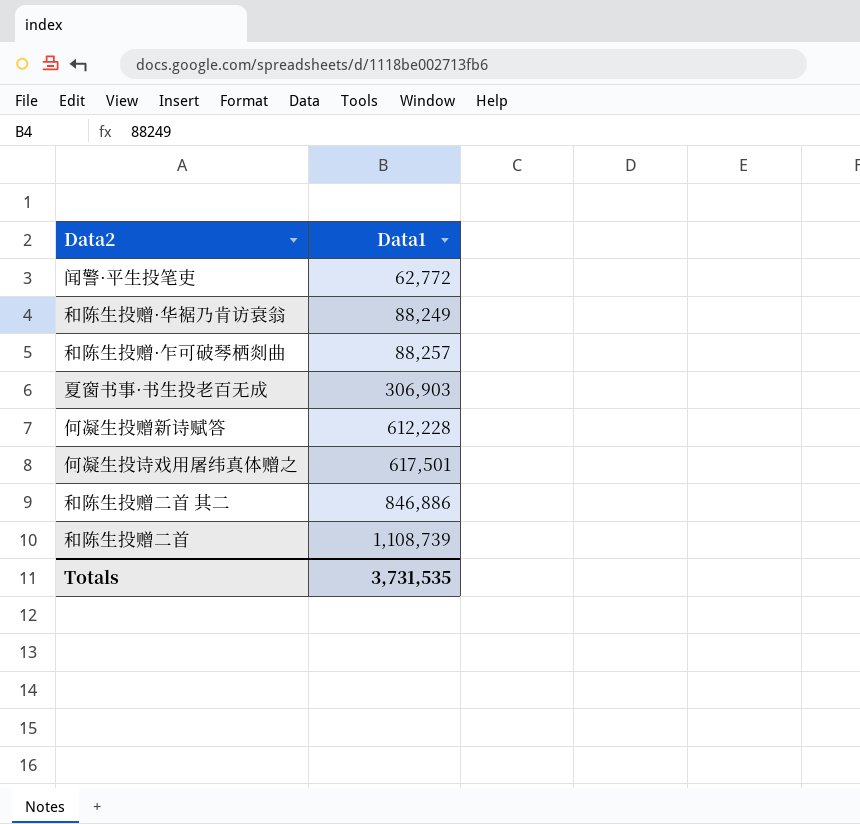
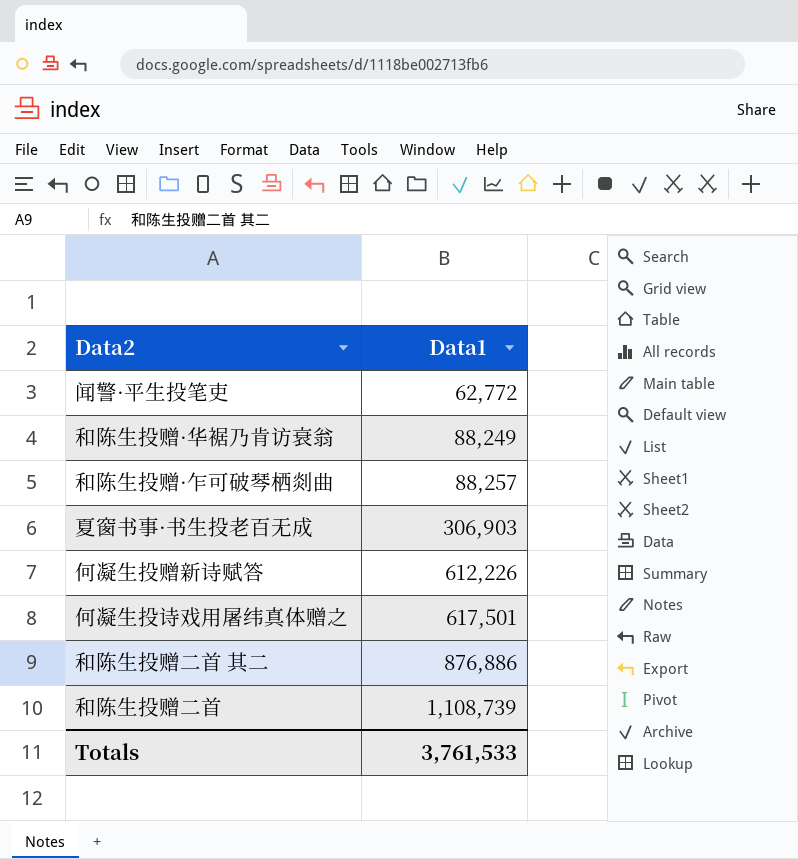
何凝生投赠新诗赋答 | Data1: 612,228 -> 612,226
和陈生投赠二首 其二 | Data1: 846,886 -> 876,886
Totals | Data1: 3,731,535 -> 3,761,533

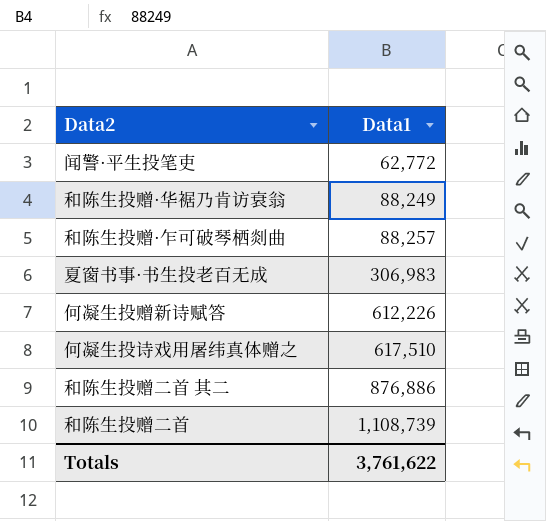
夏窗书事·书生投老百无成 | Data1: 306,903 -> 306,983
何凝生投诗戏用屠纬真体赠之 | Data1: 617,501 -> 617,510
Totals | Data1: 3,761,533 -> 3,761,622

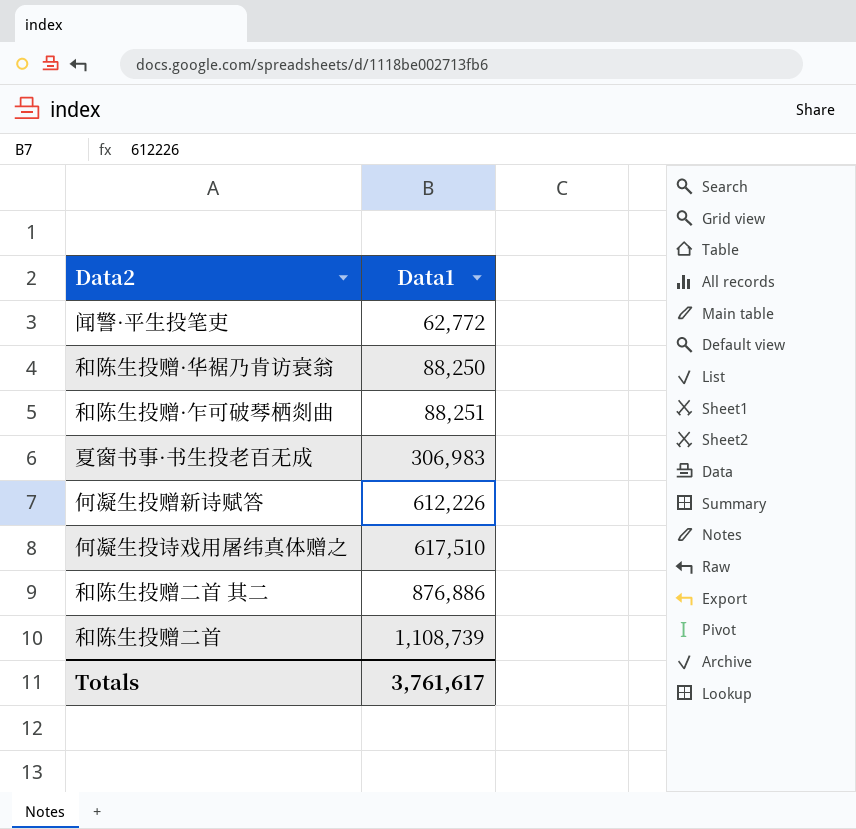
和陈生投赠·华裾乃肯访衰翁 | Data1: 88,249 -> 88,250
和陈生投赠·乍可破琴栖剡曲 | Data1: 88,257 -> 88,251
Totals | Data1: 3,761,622 -> 3,761,617

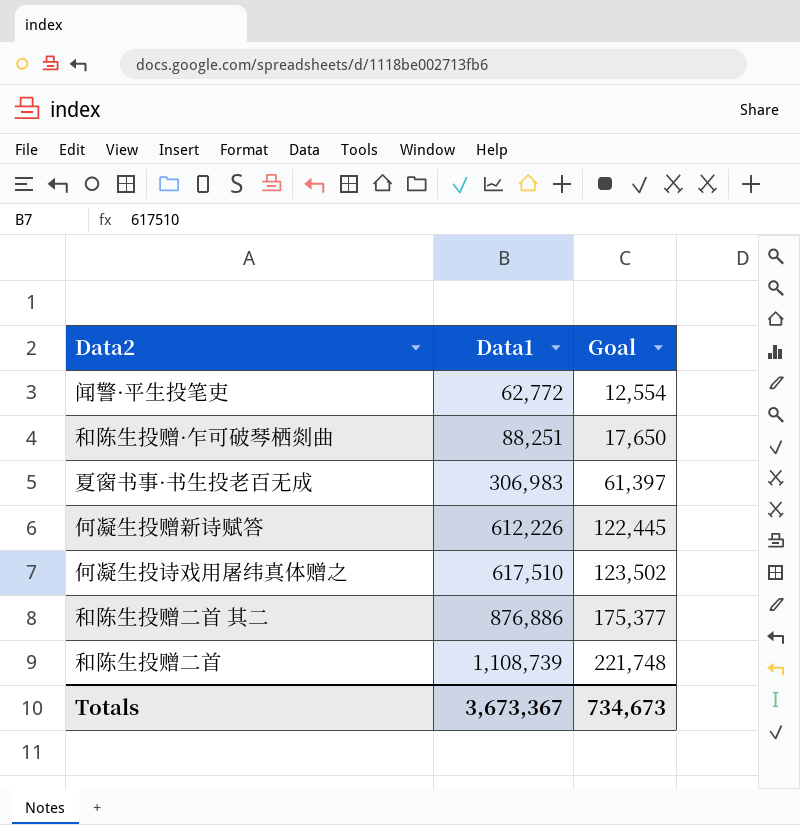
column Goal | formula: none -> [Data1] * 0.2
row 和陈生投赠·华裾乃肯访衰翁: 88,250 -> none
Totals | Data1: 3,761,617 -> 3,673,367

